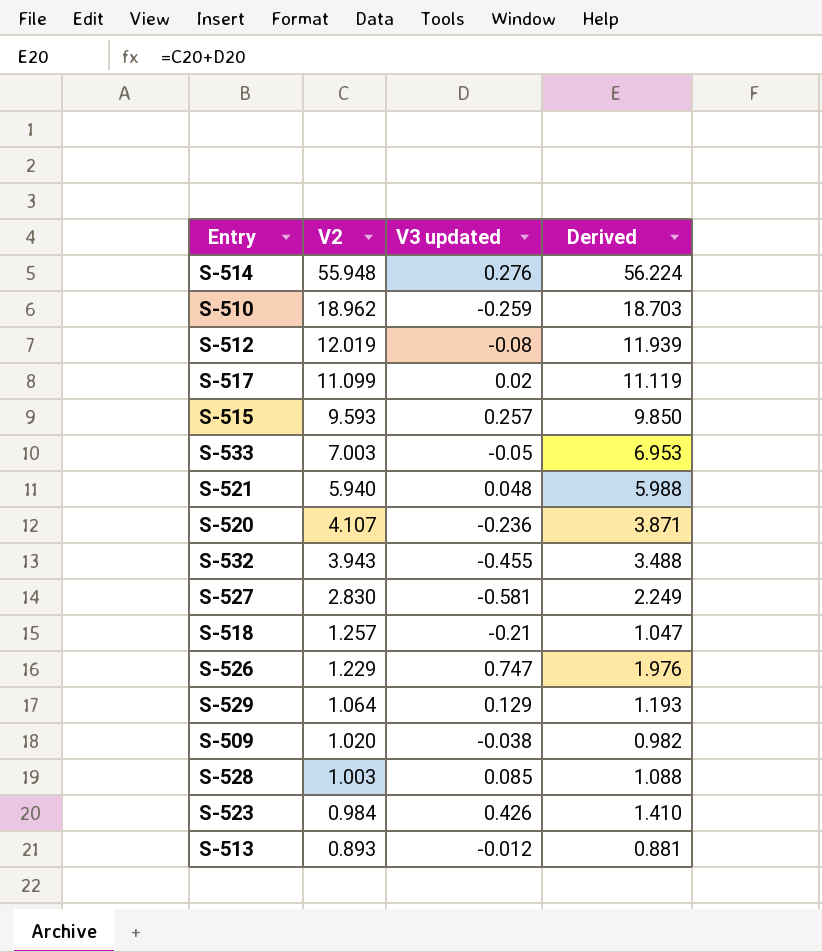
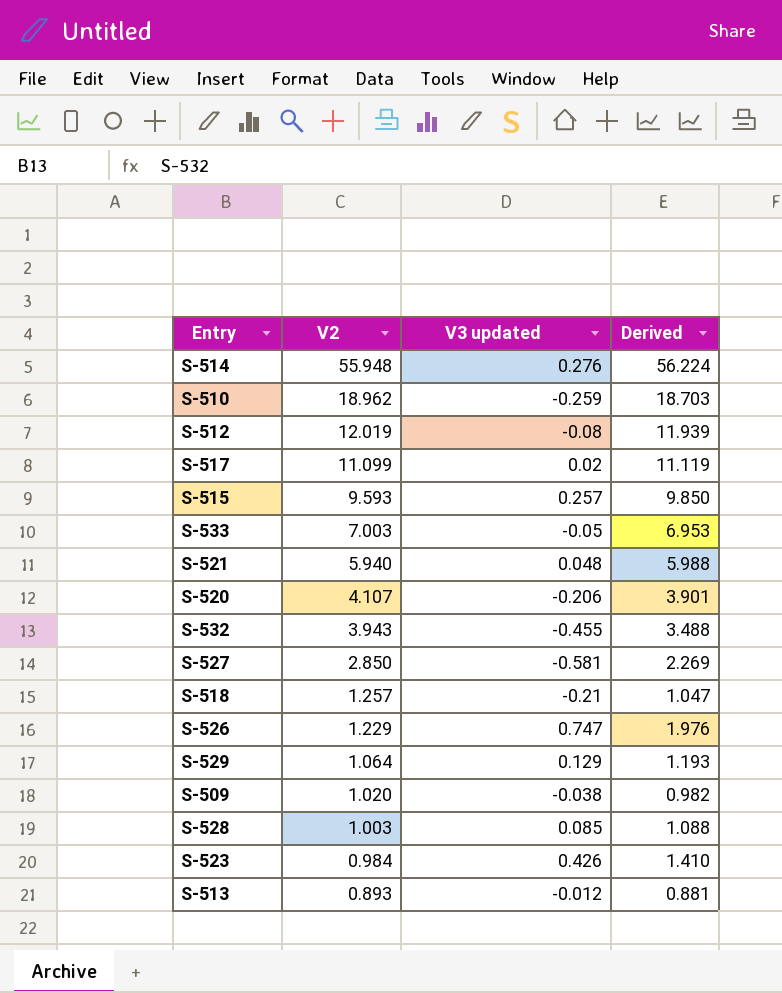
S-520 | V3 updated: -0.236 -> -0.206
S-520 | Derived: 3.871 -> 3.901
S-527 | V2: 2.830 -> 2.850
S-527 | Derived: 2.249 -> 2.269

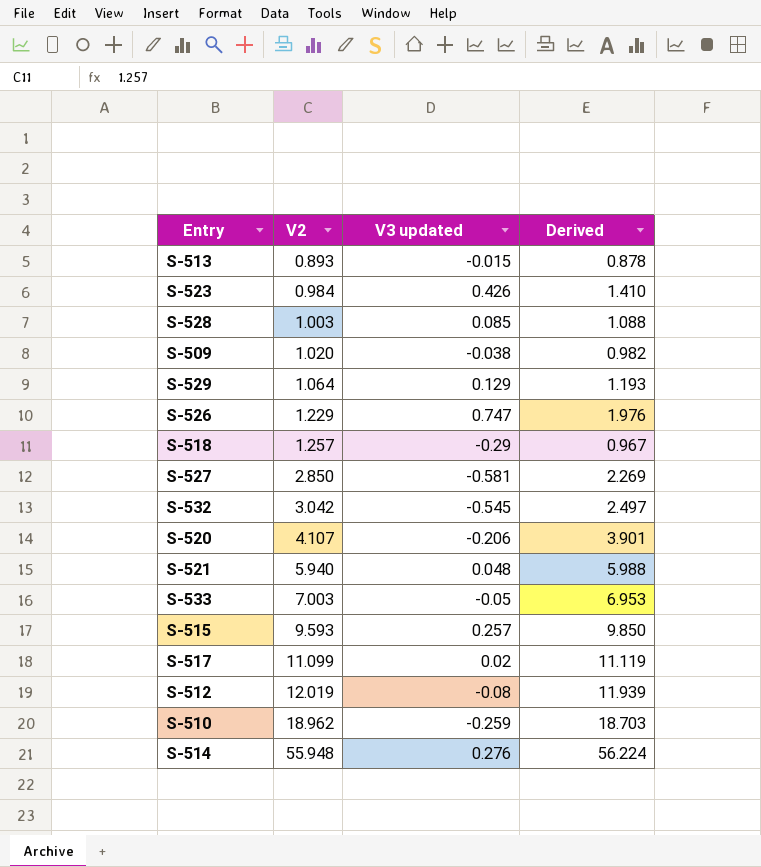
row order: V2 descending -> V2 ascending
S-513 | V3 updated: -0.012 -> -0.015
S-513 | Derived: 0.881 -> 0.878
S-518 | V3 updated: -0.21 -> -0.29
S-518 | Derived: 1.047 -> 0.967
S-532 | V2: 3.943 -> 3.042
S-532 | V3 updated: -0.455 -> -0.545
S-532 | Derived: 3.488 -> 2.497

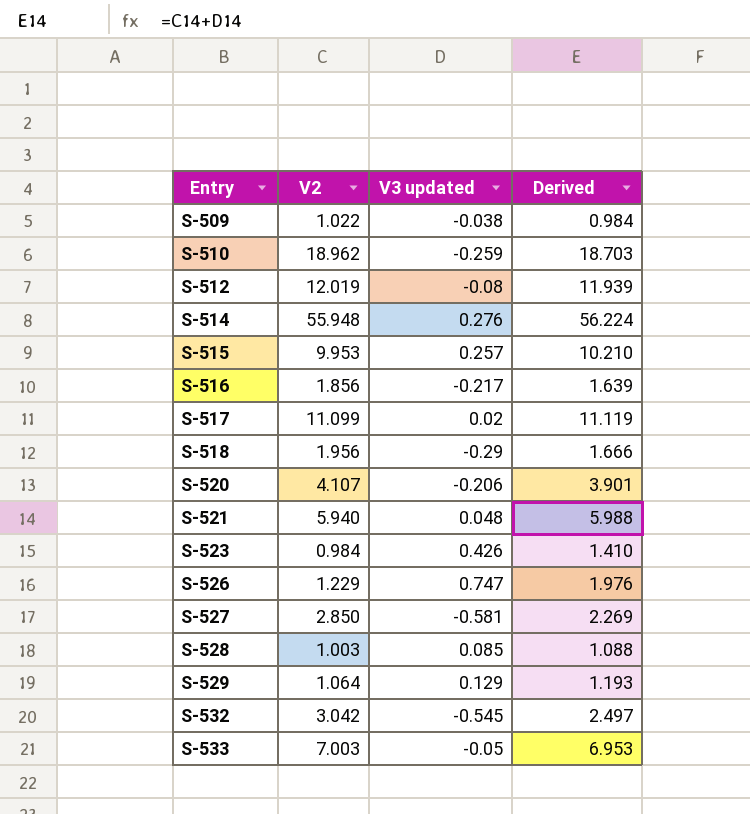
row order: V2 ascending -> Entry ascending
row S-513: 0.893 | -0.015 | 0.878 -> none
S-509 | V2: 1.020 -> 1.022
S-509 | Derived: 0.982 -> 0.984
S-515 | V2: 9.593 -> 9.953
S-515 | Derived: 9.850 -> 10.210
row S-516: none -> 1.856 | -0.217 | 1.639
S-518 | V2: 1.257 -> 1.956
S-518 | Derived: 0.967 -> 1.666

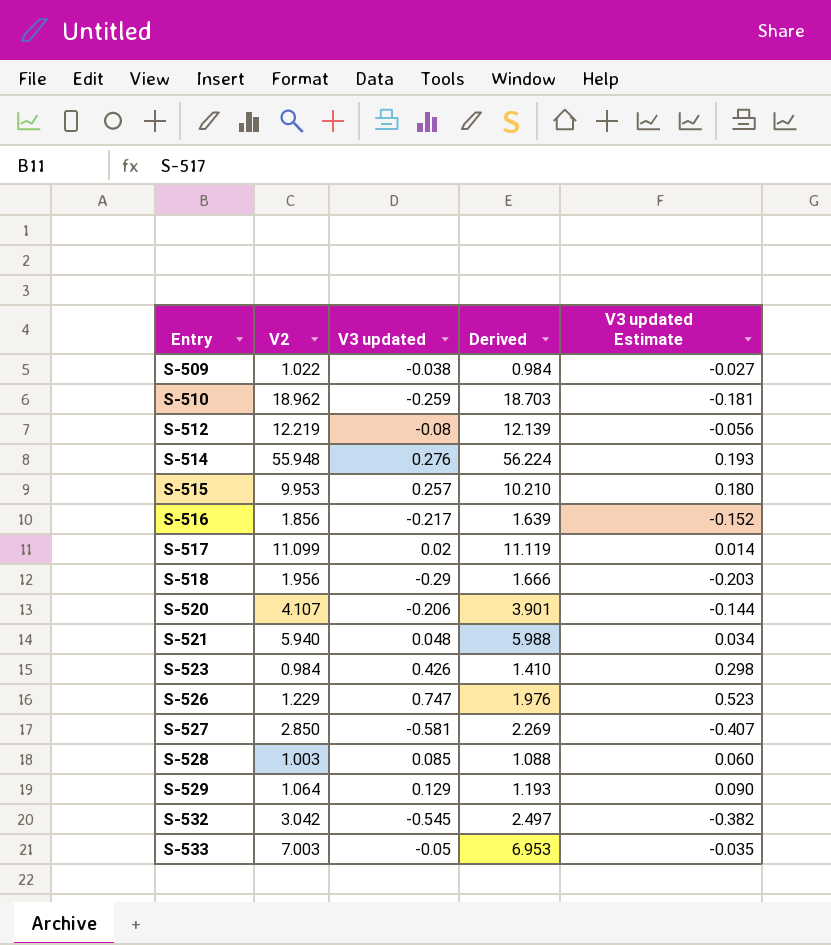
column V3 updated Estimate | formula: none -> [V3 updated] * 0.7
S-512 | V2: 12.019 -> 12.219
S-512 | Derived: 11.939 -> 12.139

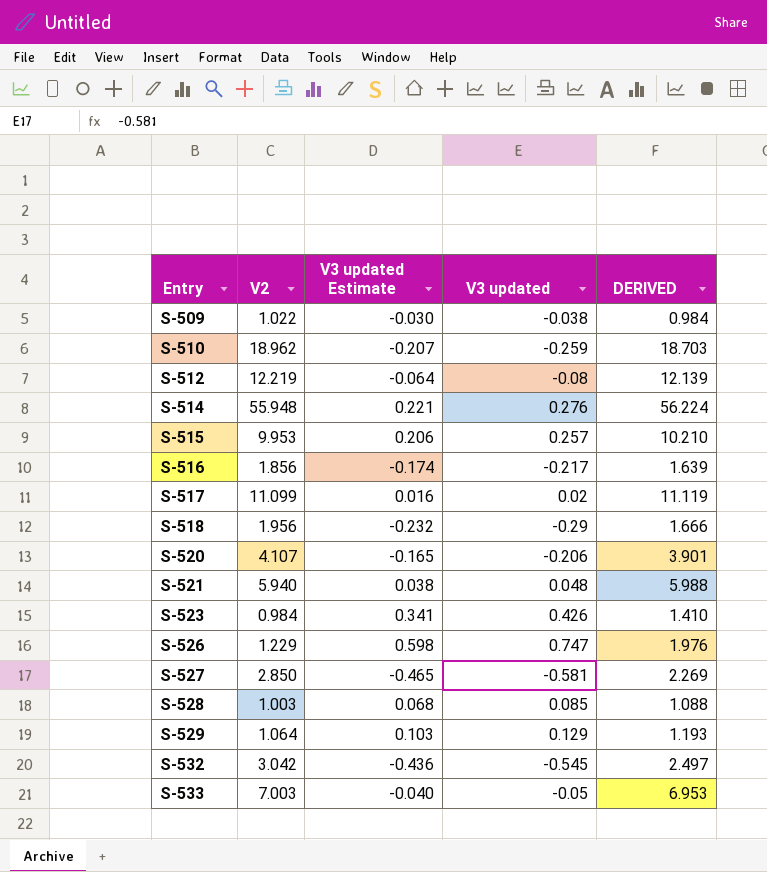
column V3 updated Estimate | formula: [V3 updated] * 0.7 -> [V3 updated] * 0.8
column V3 updated Estimate | position: 5 -> 3
column name: Derived -> DERIVED

